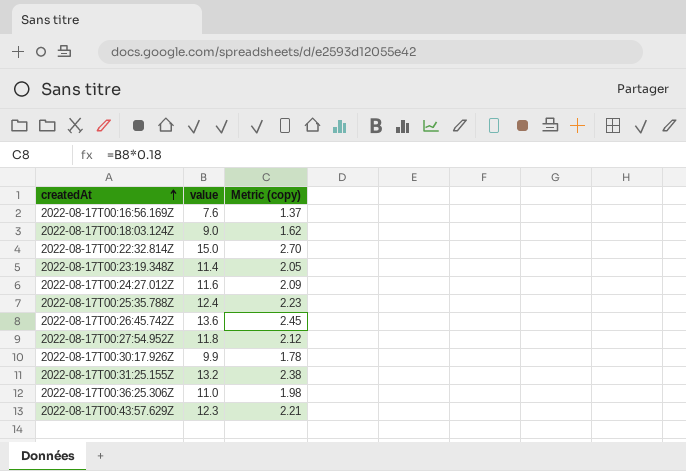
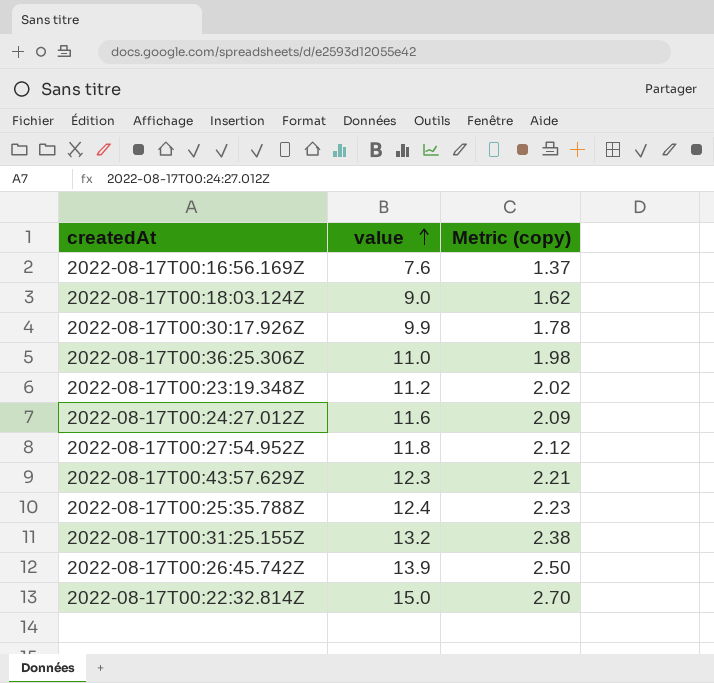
row order: createdAt ascending -> value ascending
2022-08-17T00:23:19.348Z | value: 11.4 -> 11.2
2022-08-17T00:23:19.348Z | Metric (copy): 2.05 -> 2.02
2022-08-17T00:26:45.742Z | value: 13.6 -> 13.9
2022-08-17T00:26:45.742Z | Metric (copy): 2.45 -> 2.50

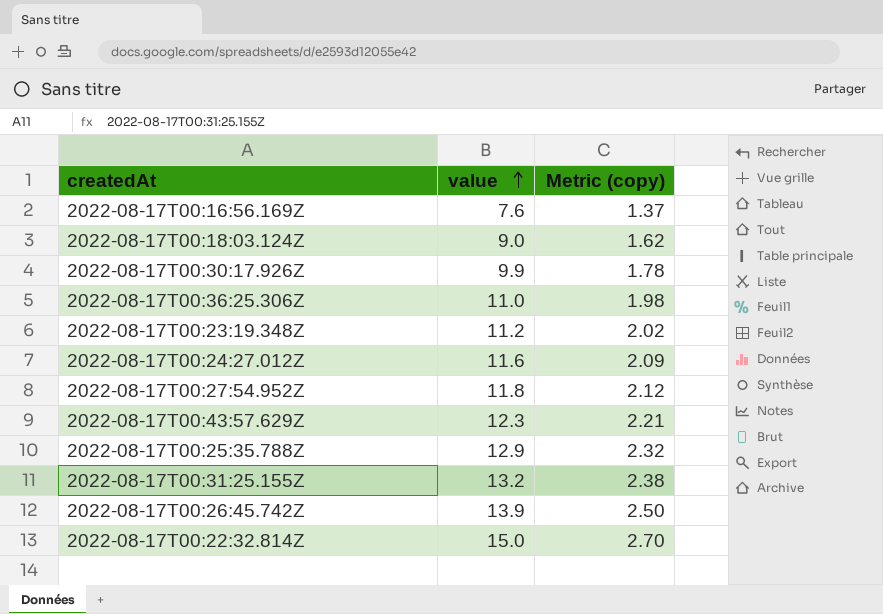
2022-08-17T00:25:35.788Z | value: 12.4 -> 12.9
2022-08-17T00:25:35.788Z | Metric (copy): 2.23 -> 2.32

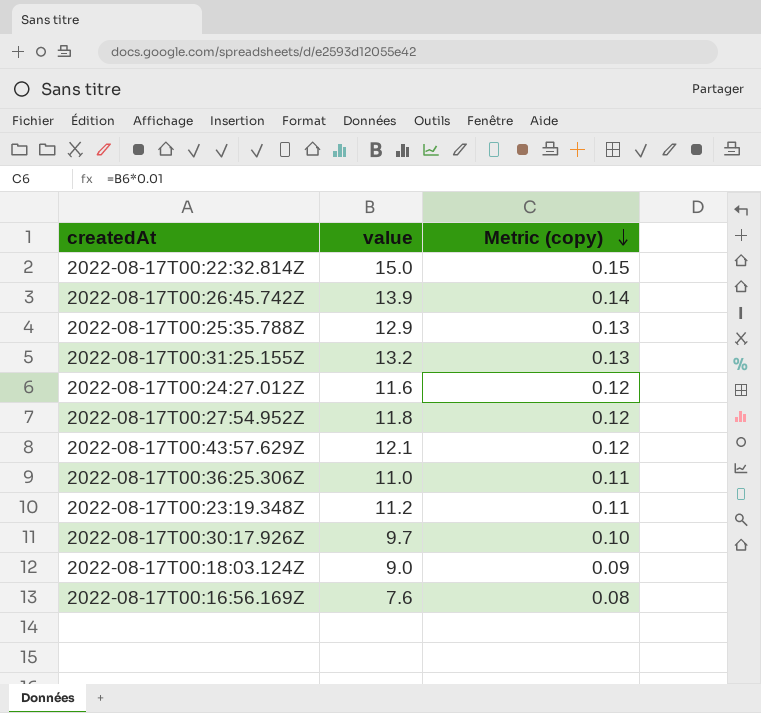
row order: value ascending -> Metric (copy) descending
column Metric (copy) | formula: [value] * 0.18 -> [value] * 0.01
2022-08-17T00:43:57.629Z | value: 12.3 -> 12.1
2022-08-17T00:30:17.926Z | value: 9.9 -> 9.7

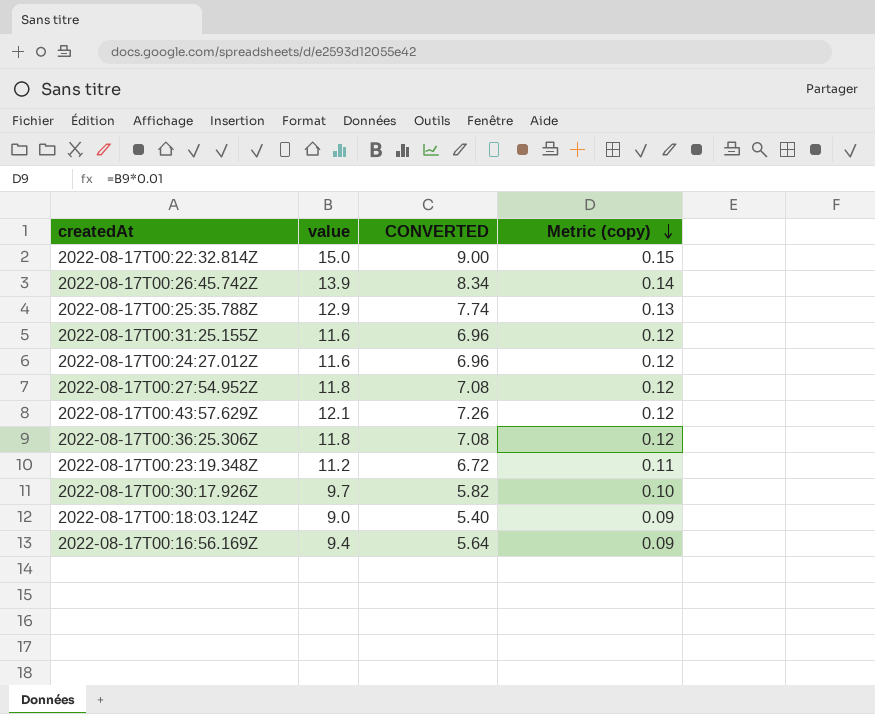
column CONVERTED | formula: none -> [value] * 0.6
2022-08-17T00:31:25.155Z | value: 13.2 -> 11.6
2022-08-17T00:31:25.155Z | Metric (copy): 0.13 -> 0.12
2022-08-17T00:36:25.306Z | value: 11.0 -> 11.8
2022-08-17T00:36:25.306Z | Metric (copy): 0.11 -> 0.12
2022-08-17T00:16:56.169Z | value: 7.6 -> 9.4
2022-08-17T00:16:56.169Z | Metric (copy): 0.08 -> 0.09

